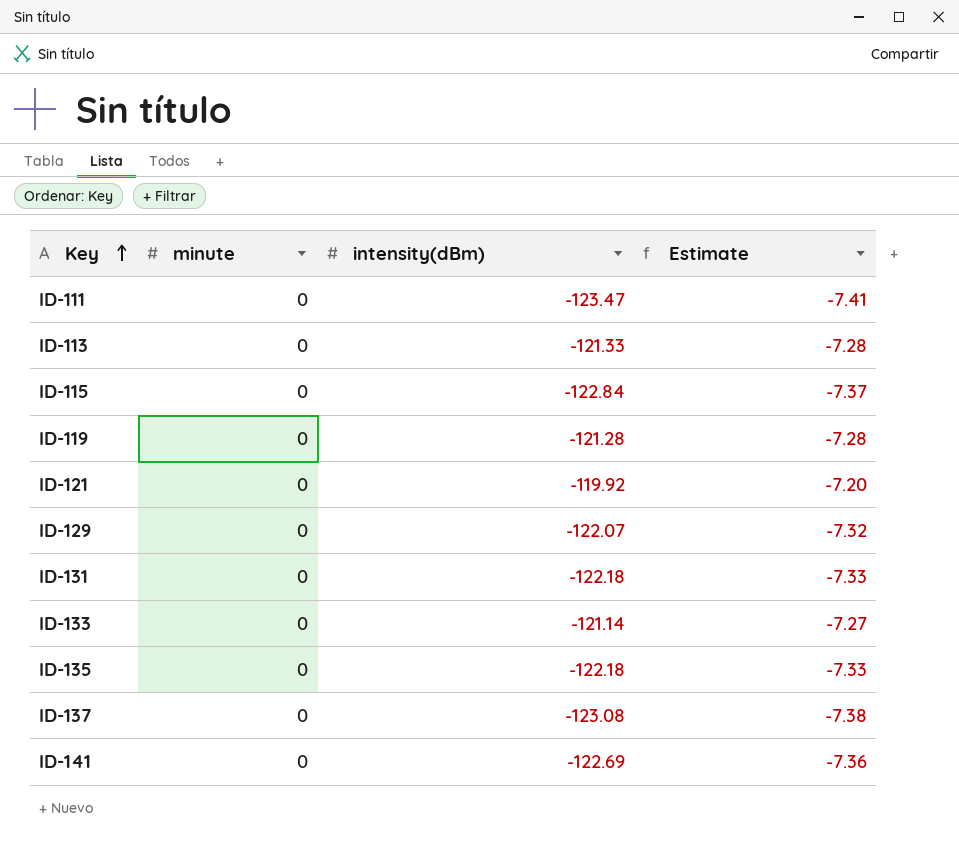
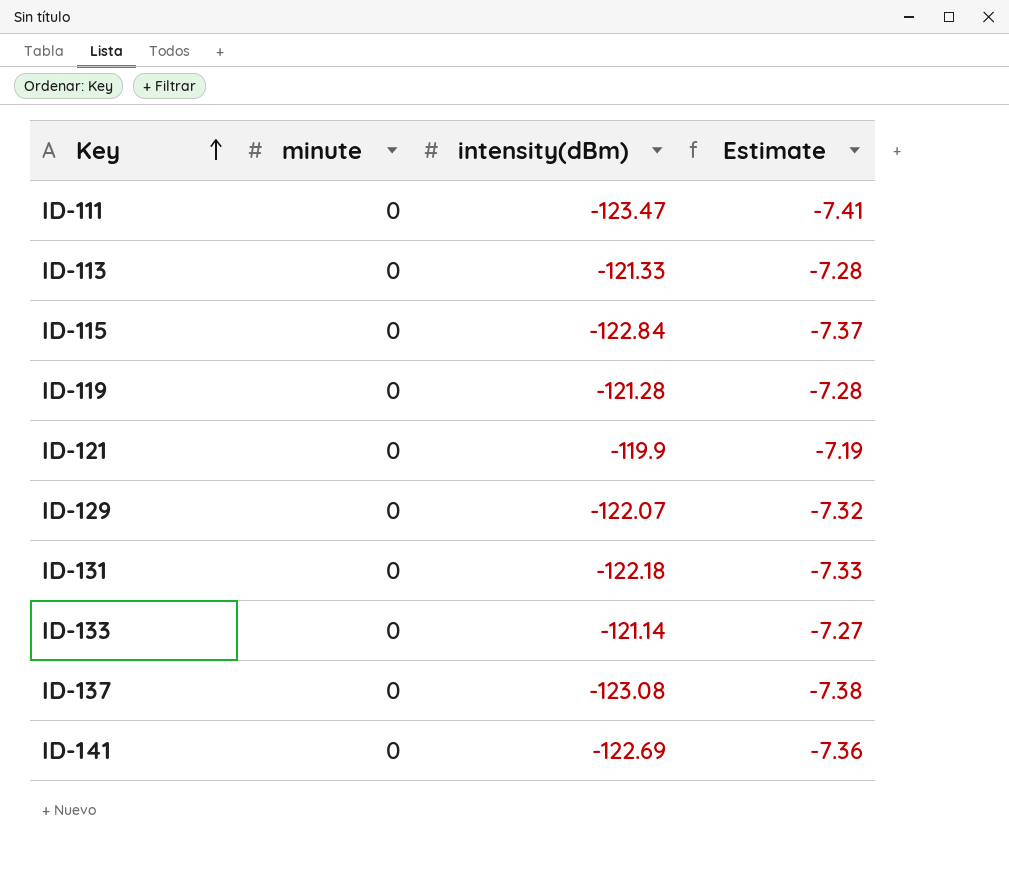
row ID-135: 0 | -122.18 | -7.33 -> none
ID-121 | intensity(dBm): -119.92 -> -119.9
ID-121 | Estimate: -7.20 -> -7.19

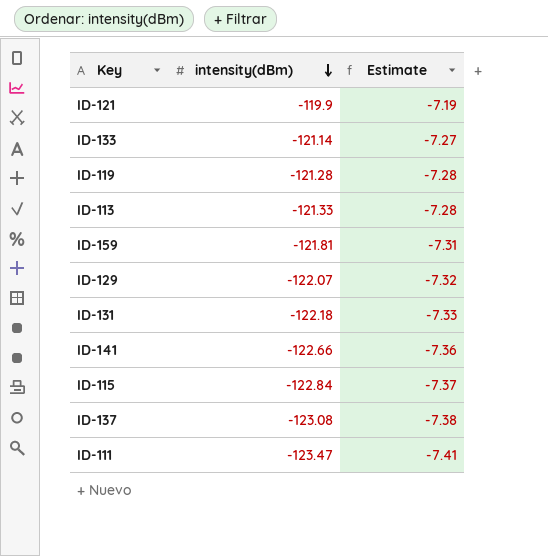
row order: Key ascending -> intensity(dBm) descending
column minute | position: 2 -> none
row ID-159: none -> -121.81 | -7.31
ID-141 | intensity(dBm): -122.69 -> -122.66

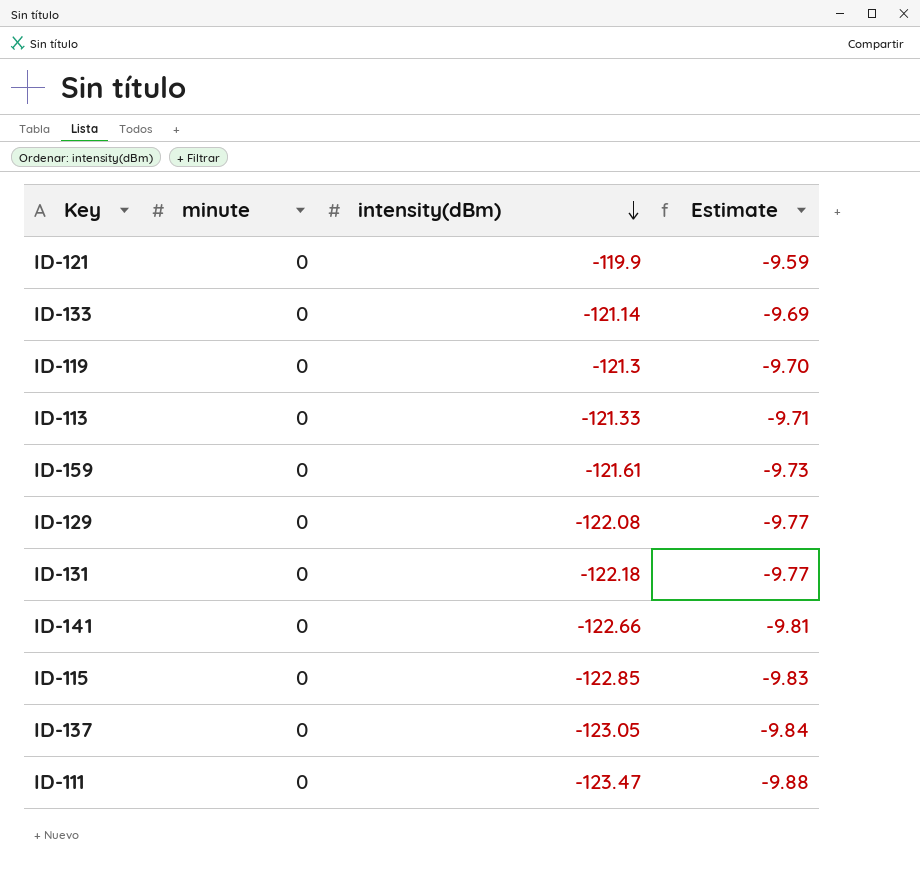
column minute | position: none -> 2
column Estimate | formula: [intensity(dBm)] * 0.06 -> [intensity(dBm)] * 0.08
ID-119 | intensity(dBm): -121.28 -> -121.3
ID-159 | intensity(dBm): -121.81 -> -121.61
ID-129 | intensity(dBm): -122.07 -> -122.08
ID-115 | intensity(dBm): -122.84 -> -122.85
ID-137 | intensity(dBm): -123.08 -> -123.05

